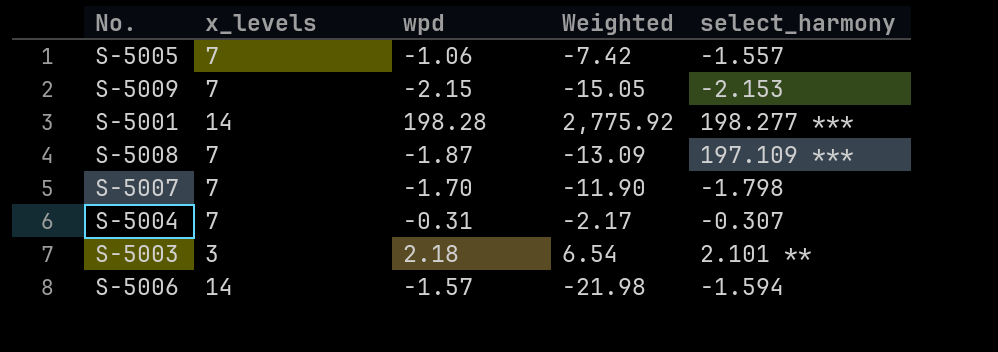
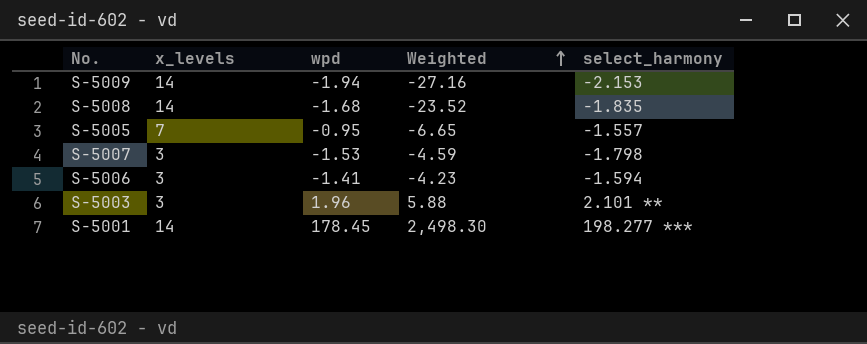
row order: none -> Weighted ascending
row S-5004: 7 | -0.31 | -2.17 | -0.307 -> none
S-5009 | x_levels: 7 -> 14
S-5009 | wpd: -2.15 -> -1.94
S-5009 | Weighted: -15.05 -> -27.16
S-5008 | x_levels: 7 -> 14
S-5008 | wpd: -1.87 -> -1.68
S-5008 | Weighted: -13.09 -> -23.52
S-5008 | select_harmony: 197.109 *** -> -1.835
S-5005 | wpd: -1.06 -> -0.95
S-5005 | Weighted: -7.42 -> -6.65
S-5007 | x_levels: 7 -> 3
S-5007 | wpd: -1.70 -> -1.53
S-5007 | Weighted: -11.90 -> -4.59
S-5006 | x_levels: 14 -> 3
S-5006 | wpd: -1.57 -> -1.41
S-5006 | Weighted: -21.98 -> -4.23
S-5003 | wpd: 2.18 -> 1.96
S-5003 | Weighted: 6.54 -> 5.88
S-5001 | wpd: 198.28 -> 178.45
S-5001 | Weighted: 2,775.92 -> 2,498.30

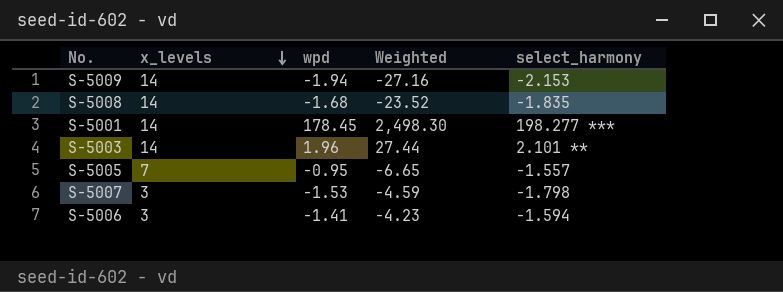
row order: Weighted ascending -> x_levels descending
S-5003 | x_levels: 3 -> 14
S-5003 | Weighted: 5.88 -> 27.44

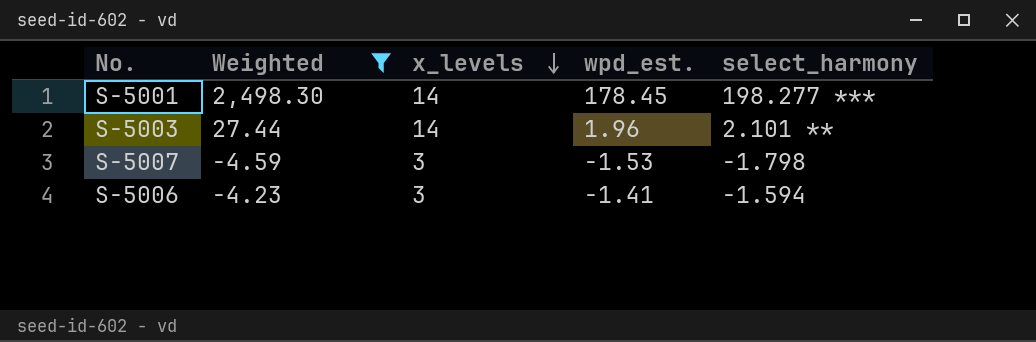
filter: none -> Weighted >= -4.59
column Weighted | position: 4 -> 2
column name: wpd -> wpd_est.

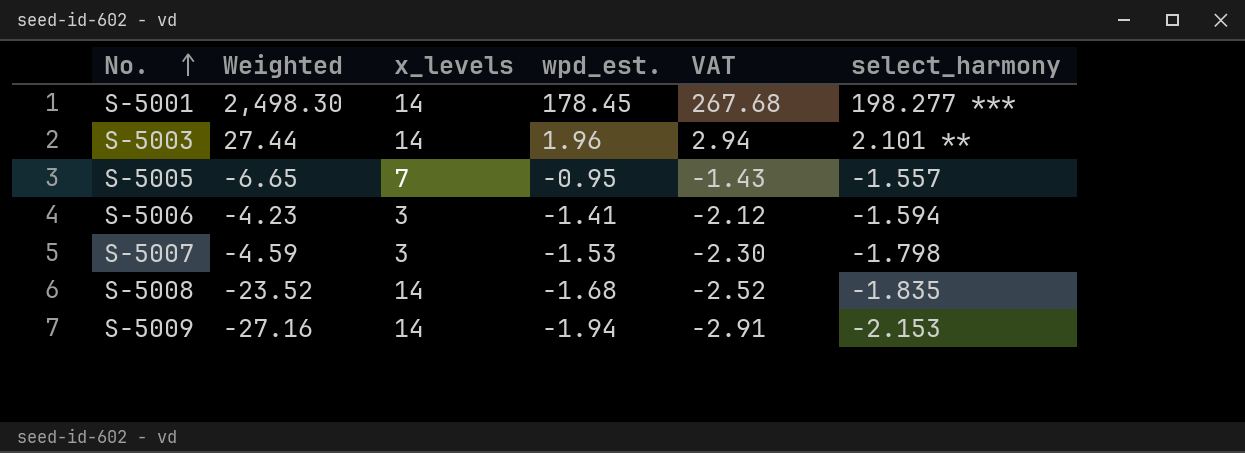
filter: Weighted >= -4.59 -> none
row order: x_levels descending -> No. ascending
column VAT | formula: none -> [wpd_est.] * 1.5

